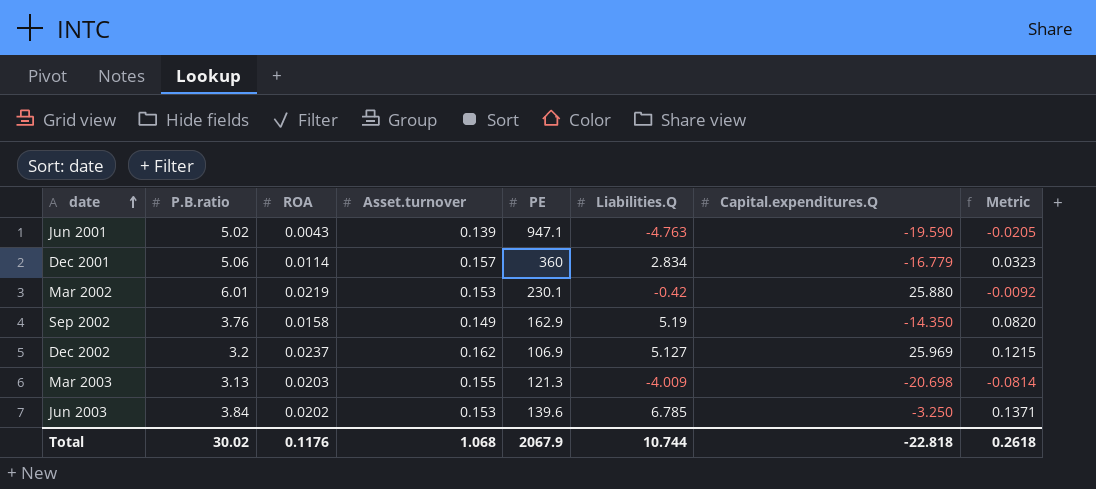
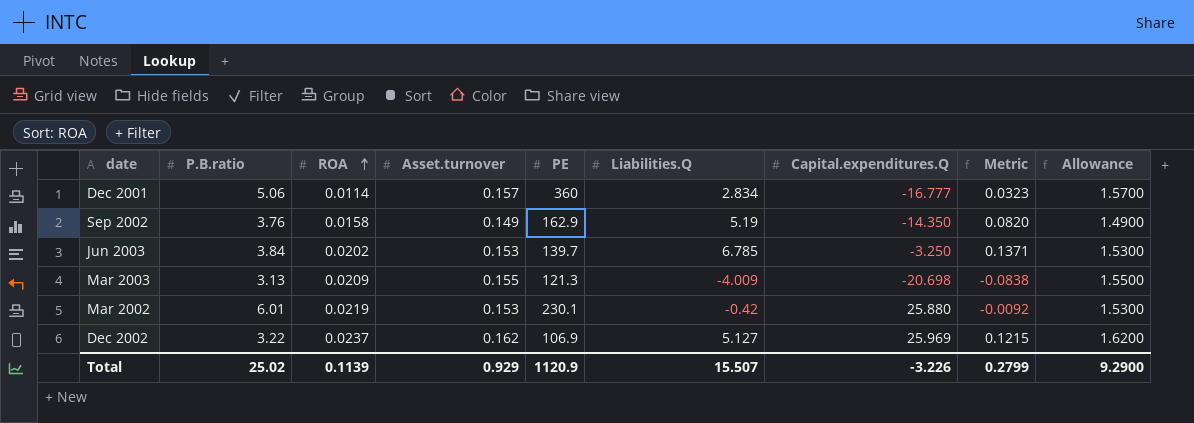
row order: date ascending -> ROA ascending
column Allowance | formula: none -> [Asset.turnover] * 10
row Jun 2001: 5.02 | 0.0043 | 0.139 | 947.1 | -4.763 | -19.590 | -0.0205 -> none
Dec 2001 | Capital.expenditures.Q: -16.779 -> -16.777
Jun 2003 | PE: 139.6 -> 139.7
Mar 2003 | ROA: 0.0203 -> 0.0209
Mar 2003 | Metric: -0.0814 -> -0.0838
Dec 2002 | P.B.ratio: 3.2 -> 3.22
Total | P.B.ratio: 30.02 -> 25.02
Total | ROA: 0.1176 -> 0.1139
Total | Asset.turnover: 1.068 -> 0.929
Total | PE: 2067.9 -> 1120.9
Total | Liabilities.Q: 10.744 -> 15.507
Total | Capital.expenditures.Q: -22.818 -> -3.226
Total | Metric: 0.2618 -> 0.2799

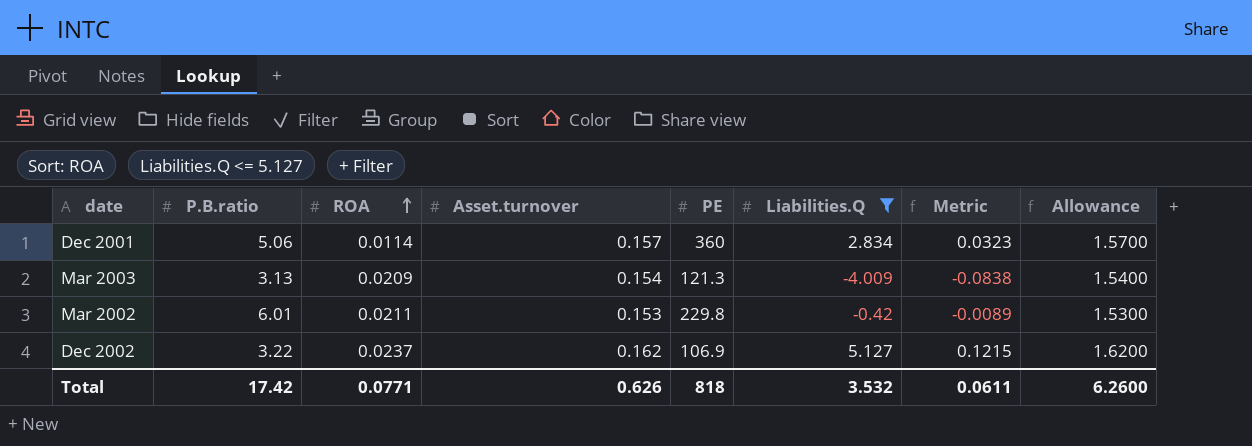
filter: none -> Liabilities.Q <= 5.127
column Capital.expenditures.Q | position: 7 -> none
Mar 2003 | Asset.turnover: 0.155 -> 0.154
Mar 2003 | Allowance: 1.5500 -> 1.5400
Mar 2002 | ROA: 0.0219 -> 0.0211
Mar 2002 | PE: 230.1 -> 229.8
Mar 2002 | Metric: -0.0092 -> -0.0089
Total | P.B.ratio: 25.02 -> 17.42
Total | ROA: 0.1139 -> 0.0771
Total | Asset.turnover: 0.929 -> 0.626
Total | PE: 1120.9 -> 818
Total | Liabilities.Q: 15.507 -> 3.532
Total | Metric: 0.2799 -> 0.0611
Total | Allowance: 9.2900 -> 6.2600

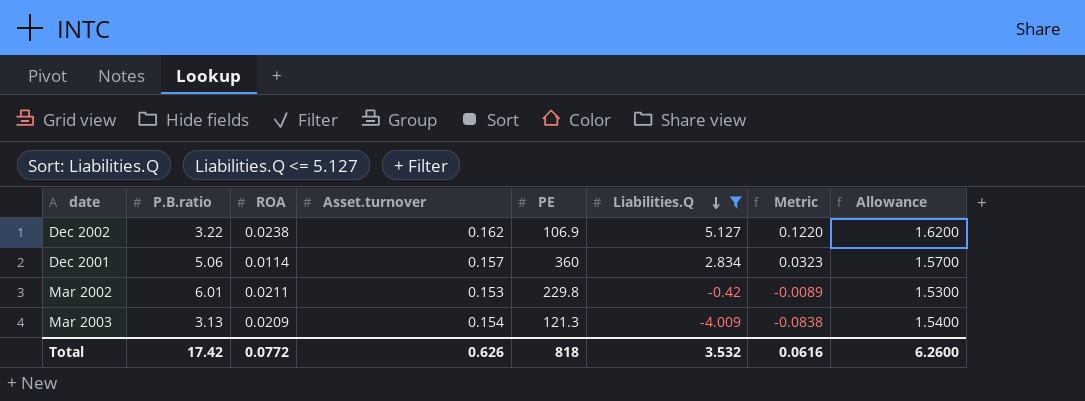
row order: ROA ascending -> Liabilities.Q descending
Dec 2002 | ROA: 0.0237 -> 0.0238
Dec 2002 | Metric: 0.1215 -> 0.1220
Total | ROA: 0.0771 -> 0.0772
Total | Metric: 0.0611 -> 0.0616

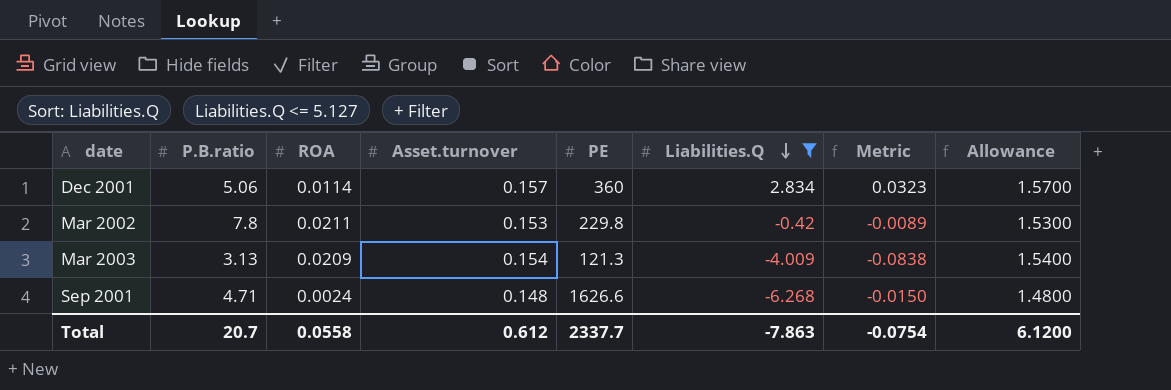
row Dec 2002: 3.22 | 0.0238 | 0.162 | 106.9 | 5.127 | 0.1220 | 1.6200 -> none
Mar 2002 | P.B.ratio: 6.01 -> 7.8
row Sep 2001: none -> 4.71 | 0.0024 | 0.148 | 1626.6 | -6.268 | -0.0150 | 1.4800
Total | P.B.ratio: 17.42 -> 20.7
Total | ROA: 0.0772 -> 0.0558
Total | Asset.turnover: 0.626 -> 0.612
Total | PE: 818 -> 2337.7
Total | Liabilities.Q: 3.532 -> -7.863
Total | Metric: 0.0616 -> -0.0754
Total | Allowance: 6.2600 -> 6.1200

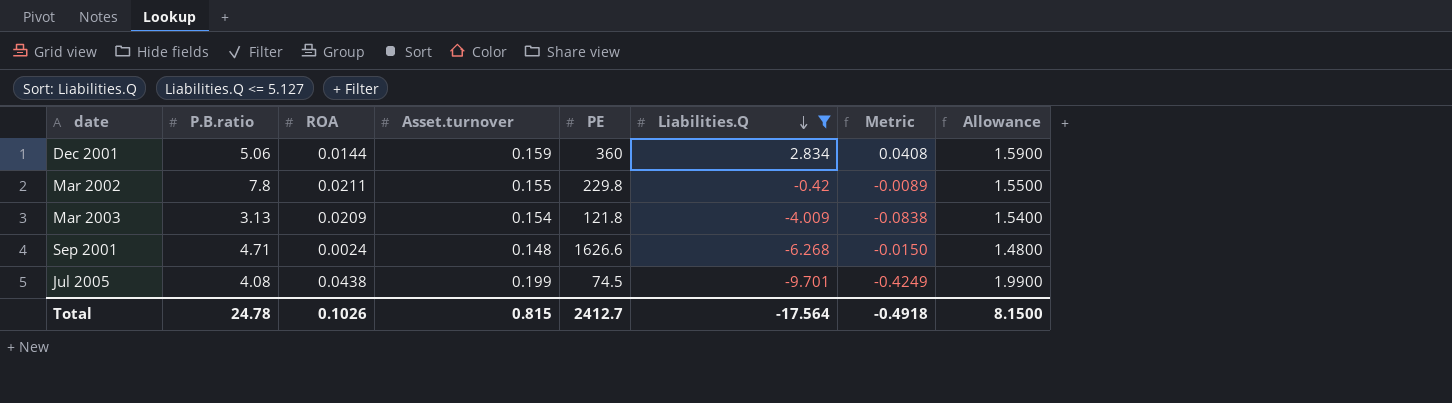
Dec 2001 | ROA: 0.0114 -> 0.0144
Dec 2001 | Asset.turnover: 0.157 -> 0.159
Dec 2001 | Metric: 0.0323 -> 0.0408
Dec 2001 | Allowance: 1.5700 -> 1.5900
Mar 2002 | Asset.turnover: 0.153 -> 0.155
Mar 2002 | Allowance: 1.5300 -> 1.5500
Mar 2003 | PE: 121.3 -> 121.8
row Jul 2005: none -> 4.08 | 0.0438 | 0.199 | 74.5 | -9.701 | -0.4249 | 1.9900
Total | P.B.ratio: 20.7 -> 24.78
Total | ROA: 0.0558 -> 0.1026
Total | Asset.turnover: 0.612 -> 0.815
Total | PE: 2337.7 -> 2412.7
Total | Liabilities.Q: -7.863 -> -17.564
Total | Metric: -0.0754 -> -0.4918
Total | Allowance: 6.1200 -> 8.1500

